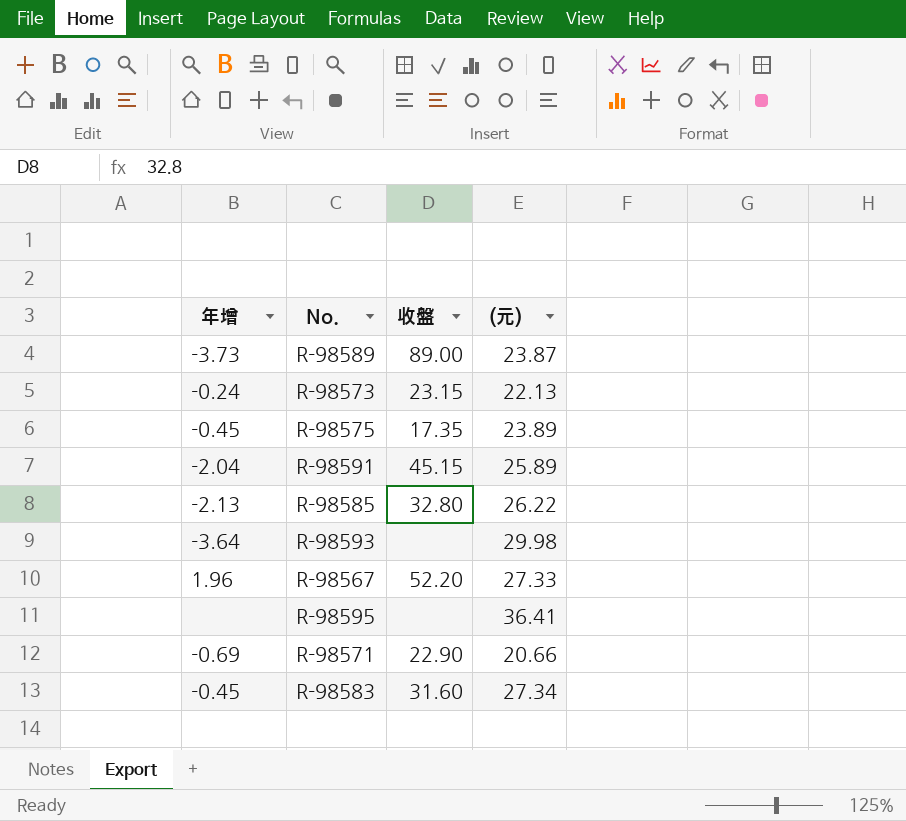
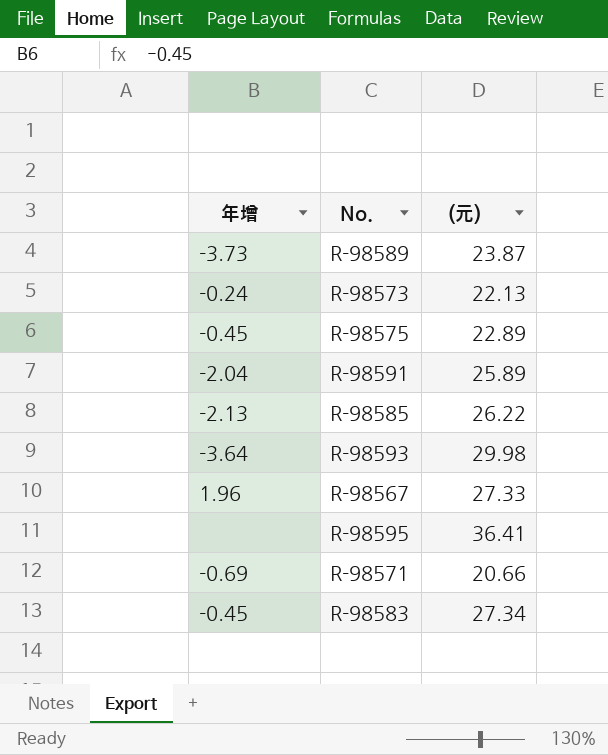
column 收盤 | position: 3 -> none
R-98575 | (元): 23.89 -> 22.89

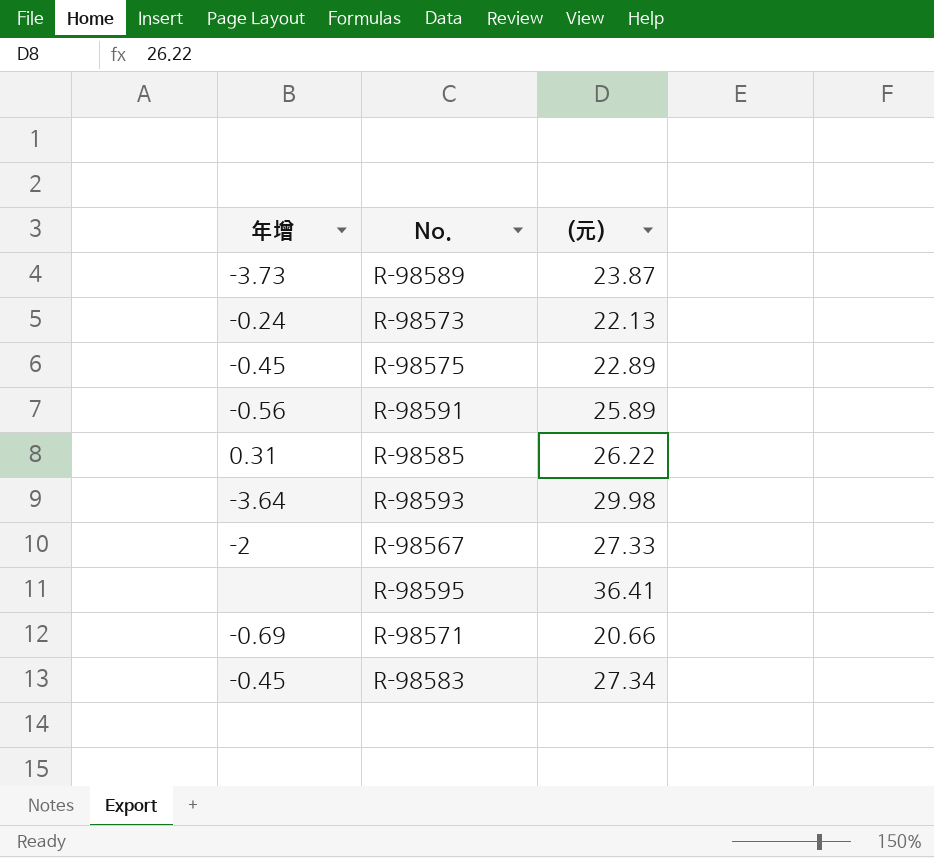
R-98591 | 年增: -2.04 -> -0.56
R-98585 | 年增: -2.13 -> 0.31
R-98567 | 年增: 1.96 -> -2

